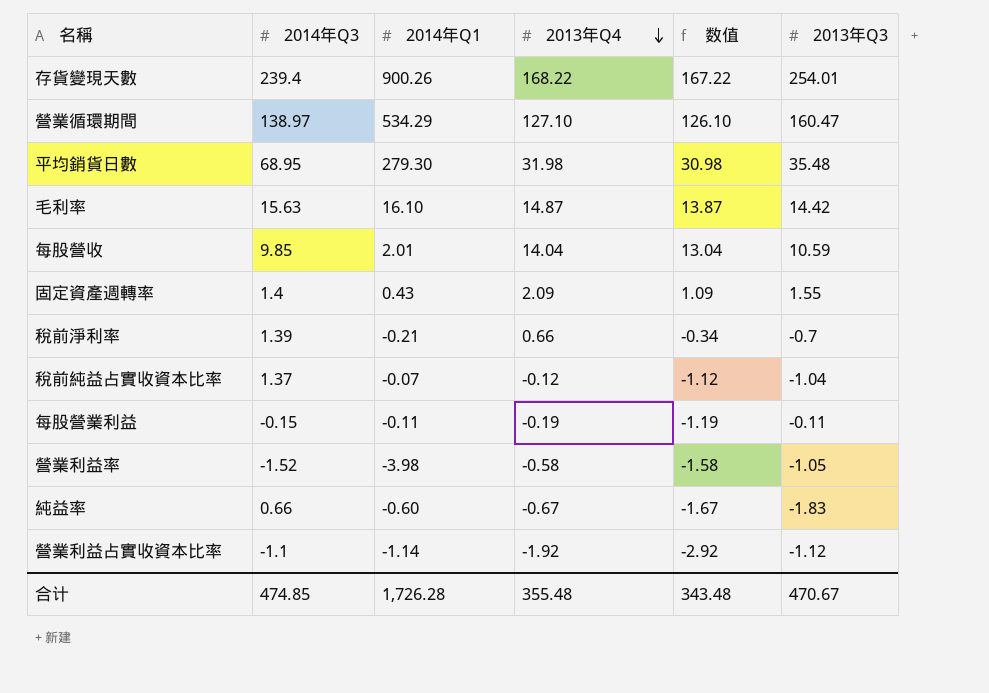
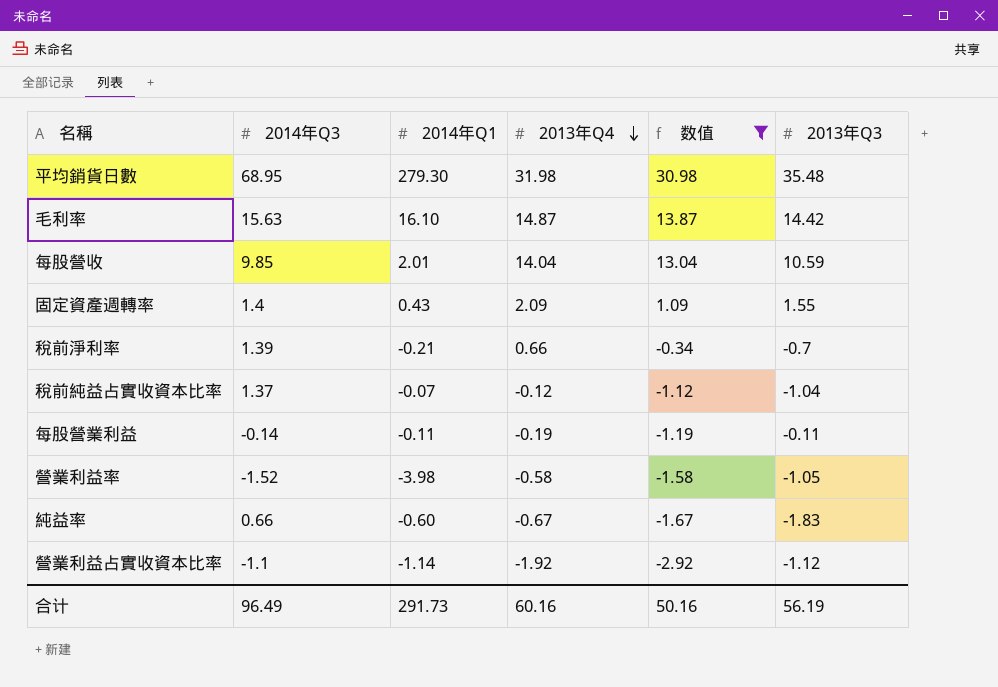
filter: none -> 数值 <= 30.98
每股營業利益 | 2014年Q3: -0.15 -> -0.14
合计 | 2014年Q3: 474.85 -> 96.49
合计 | 2014年Q1: 1,726.28 -> 291.73
合计 | 2013年Q4: 355.48 -> 60.16
合计 | 数值: 343.48 -> 50.16
合计 | 2013年Q3: 470.67 -> 56.19

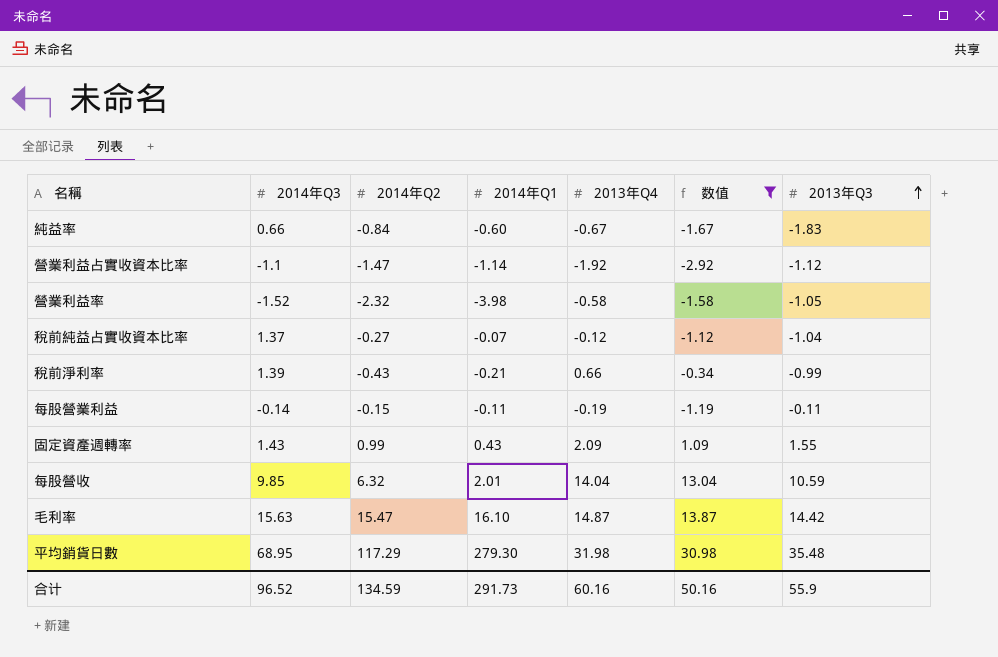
row order: 2013年Q4 descending -> 2013年Q3 ascending
column 2014年Q2 | position: none -> 3
稅前淨利率 | 2013年Q3: -0.7 -> -0.99
固定資產週轉率 | 2014年Q3: 1.4 -> 1.43
合计 | 2014年Q3: 96.49 -> 96.52
合计 | 2013年Q3: 56.19 -> 55.9

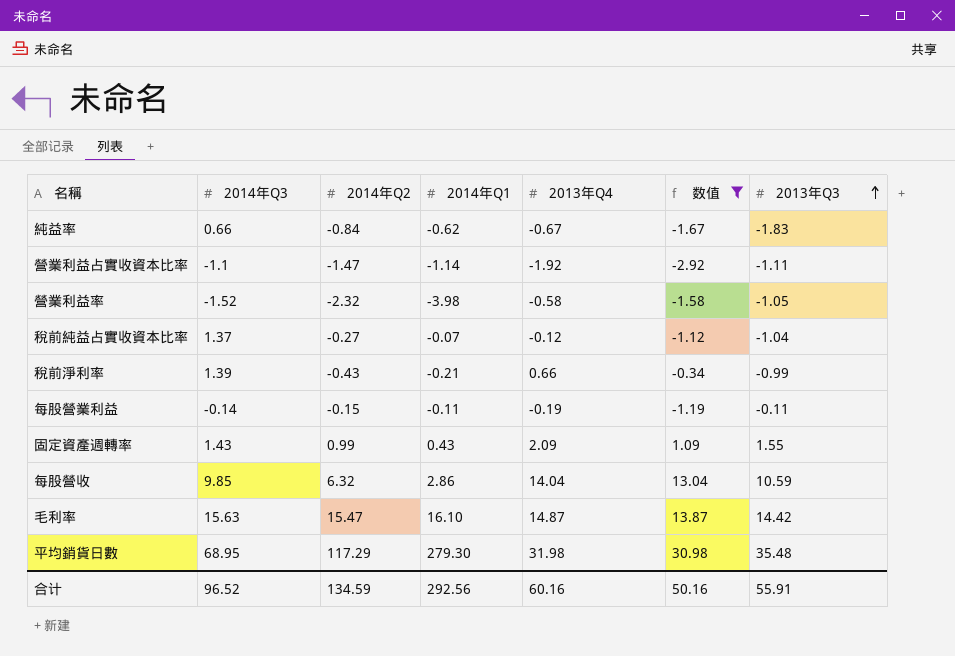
純益率 | 2014年Q1: -0.60 -> -0.62
營業利益占實收資本比率 | 2013年Q3: -1.12 -> -1.11
每股營收 | 2014年Q1: 2.01 -> 2.86
合计 | 2014年Q1: 291.73 -> 292.56
合计 | 2013年Q3: 55.9 -> 55.91

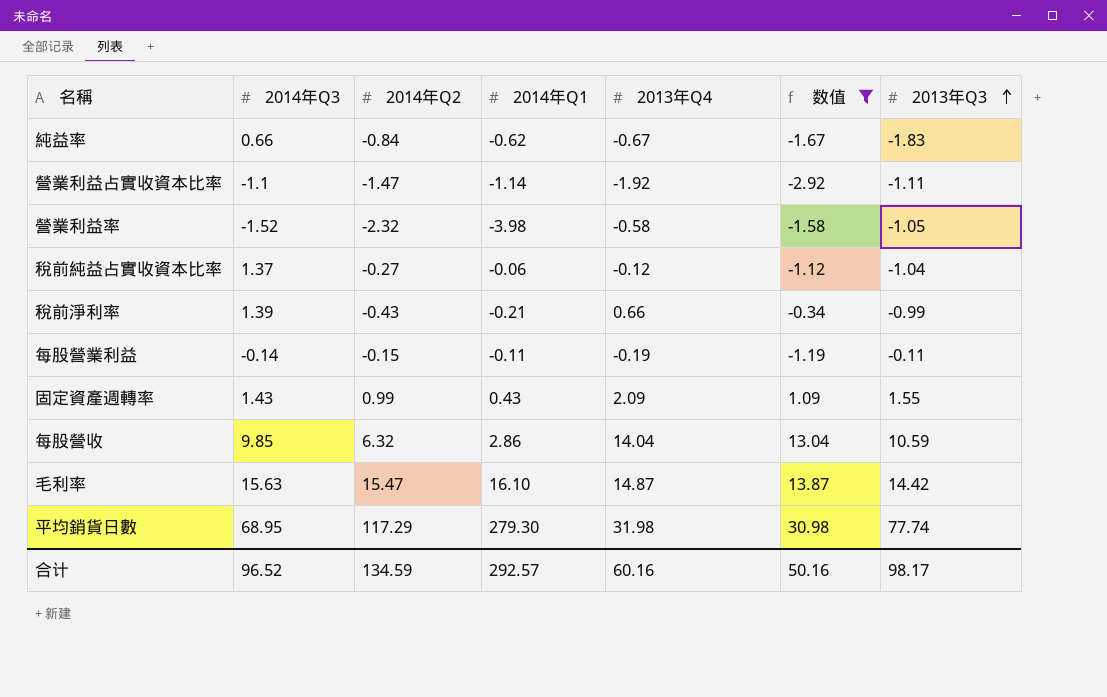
稅前純益占實收資本比率 | 2014年Q1: -0.07 -> -0.06
平均銷貨日數 | 2013年Q3: 35.48 -> 77.74
合计 | 2014年Q1: 292.56 -> 292.57
合计 | 2013年Q3: 55.91 -> 98.17

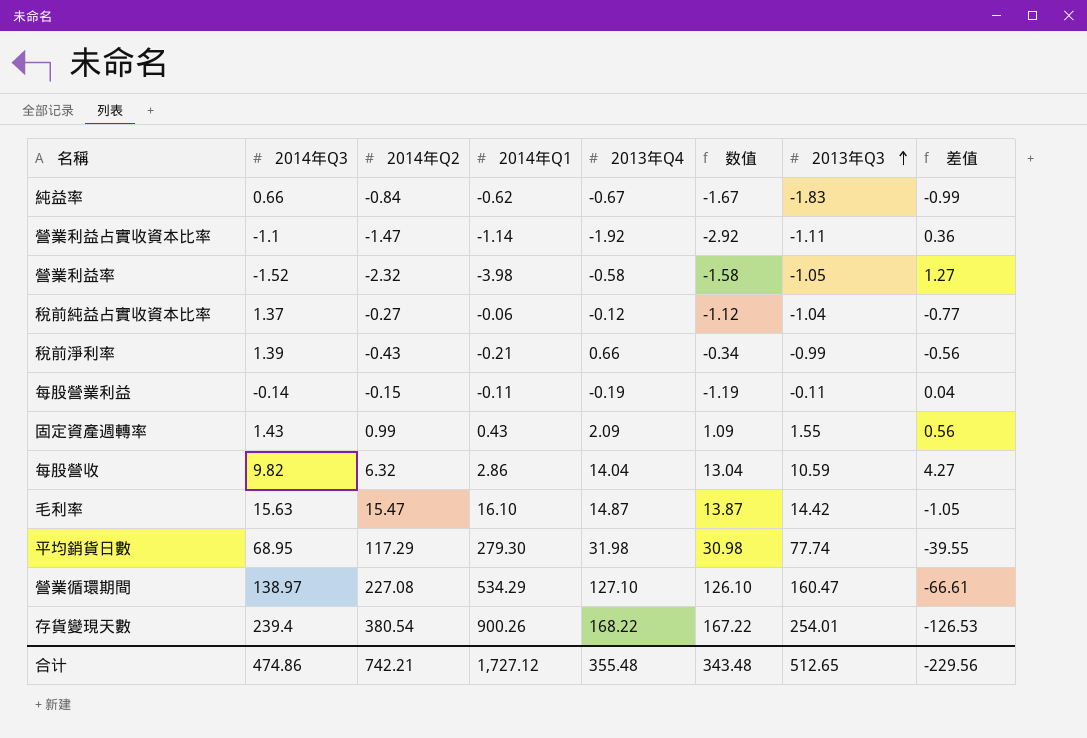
filter: 数值 <= 30.98 -> none
column 差值 | formula: none -> [2013年Q3] - [2014年Q2]
每股營收 | 2014年Q3: 9.85 -> 9.82
合计 | 2014年Q3: 96.52 -> 474.86
合计 | 2014年Q2: 134.59 -> 742.21
合计 | 2014年Q1: 292.57 -> 1,727.12
合计 | 2013年Q4: 60.16 -> 355.48
合计 | 数值: 50.16 -> 343.48
合计 | 2013年Q3: 98.17 -> 512.65

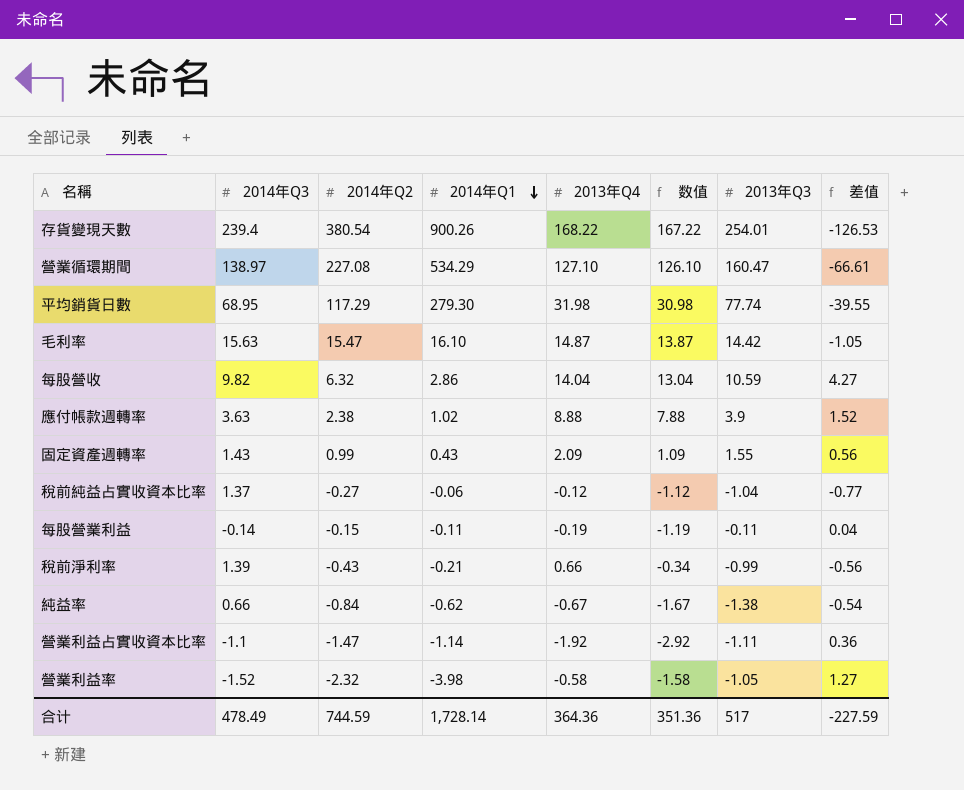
row order: 2013年Q3 ascending -> 2014年Q1 descending
row 應付帳款週轉率: none -> 3.63 | 2.38 | 1.02 | 8.88 | 7.88 | 3.9 | 1.52
純益率 | 2013年Q3: -1.83 -> -1.38
純益率 | 差值: -0.99 -> -0.54
合计 | 2014年Q3: 474.86 -> 478.49
合计 | 2014年Q2: 742.21 -> 744.59
合计 | 2014年Q1: 1,727.12 -> 1,728.14
合计 | 2013年Q4: 355.48 -> 364.36
合计 | 数值: 343.48 -> 351.36
合计 | 2013年Q3: 512.65 -> 517
合计 | 差值: -229.56 -> -227.59

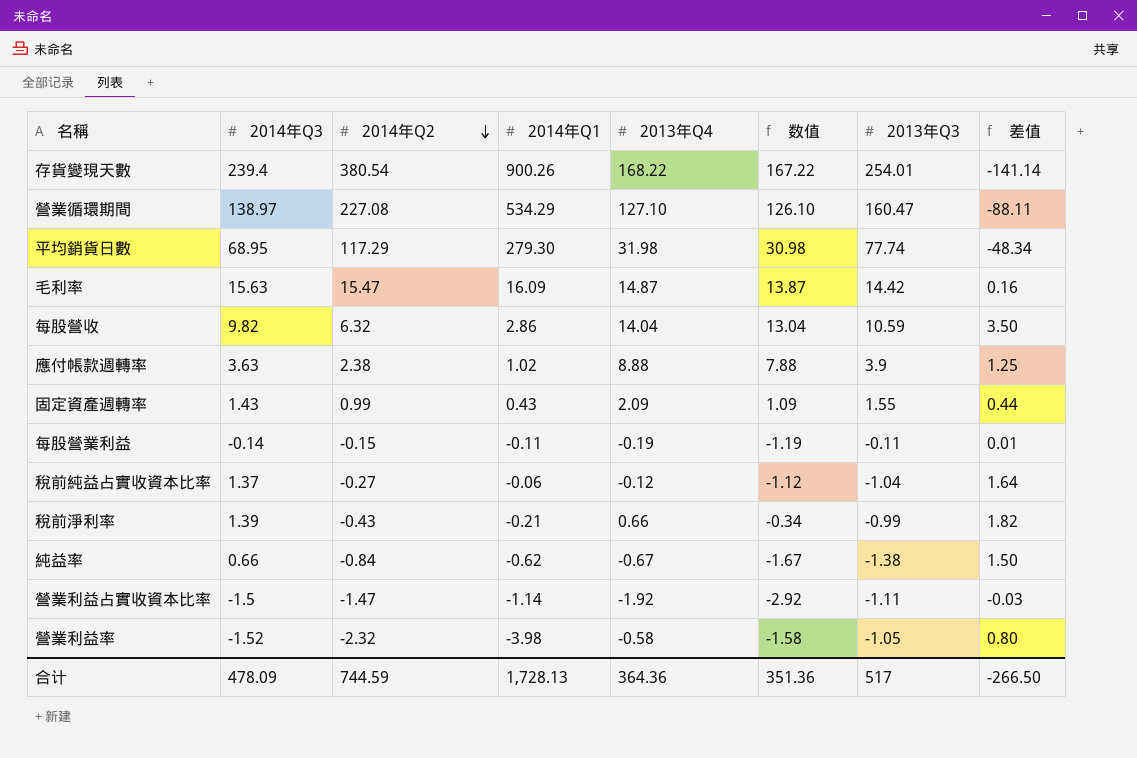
row order: 2014年Q1 descending -> 2014年Q2 descending
column 差值 | formula: [2013年Q3] - [2014年Q2] -> [2014年Q3] - [2014年Q2]
毛利率 | 2014年Q1: 16.10 -> 16.09
營業利益占實收資本比率 | 2014年Q3: -1.1 -> -1.5
合计 | 2014年Q3: 478.49 -> 478.09
合计 | 2014年Q1: 1,728.14 -> 1,728.13
合计 | 差值: -227.59 -> -266.50

